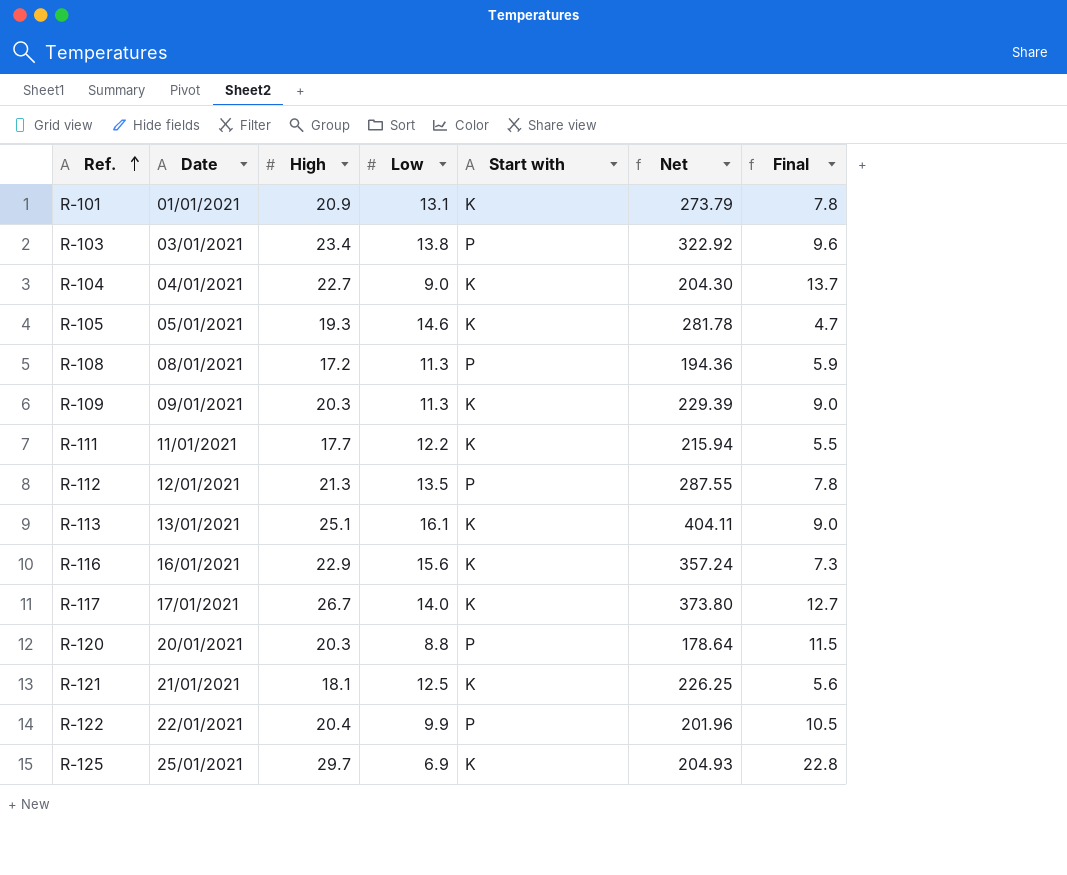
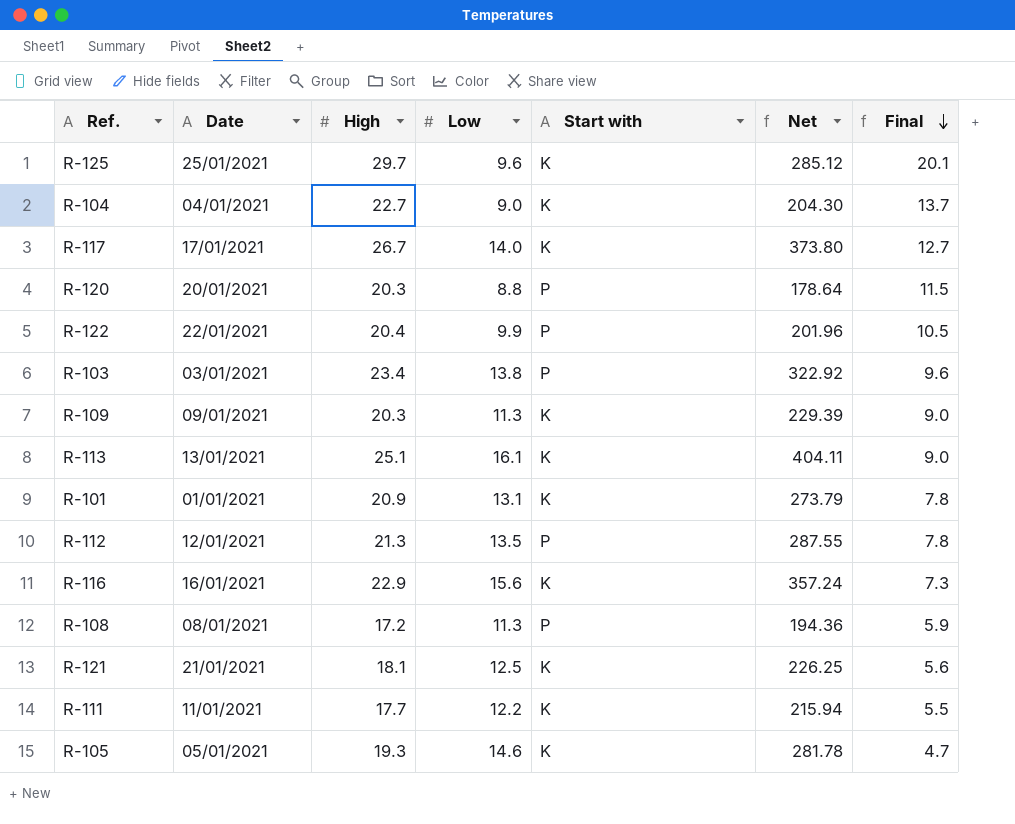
row order: Ref. ascending -> Final descending
R-125 | Low: 6.9 -> 9.6
R-125 | Net: 204.93 -> 285.12
R-125 | Final: 22.8 -> 20.1

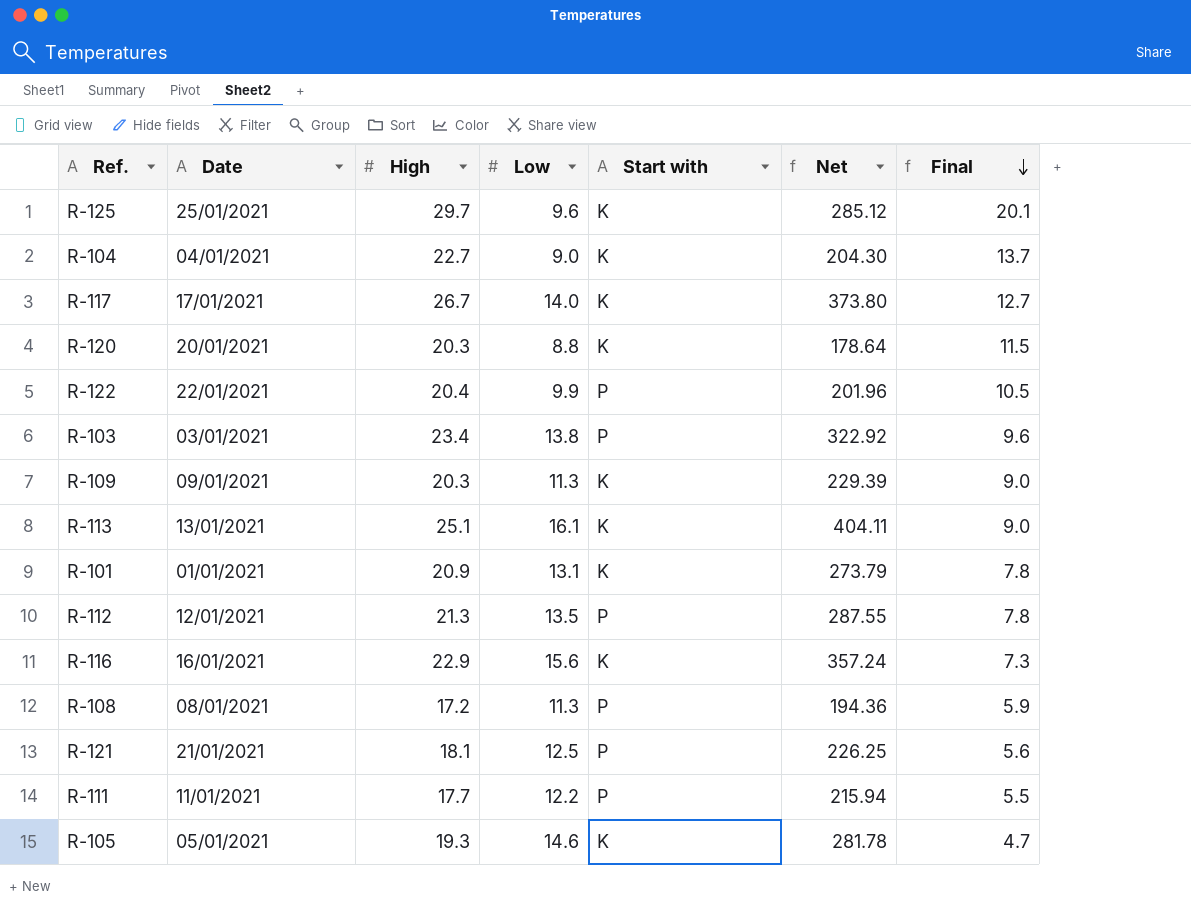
R-120 | Start with: P -> K
R-121 | Start with: K -> P
R-111 | Start with: K -> P

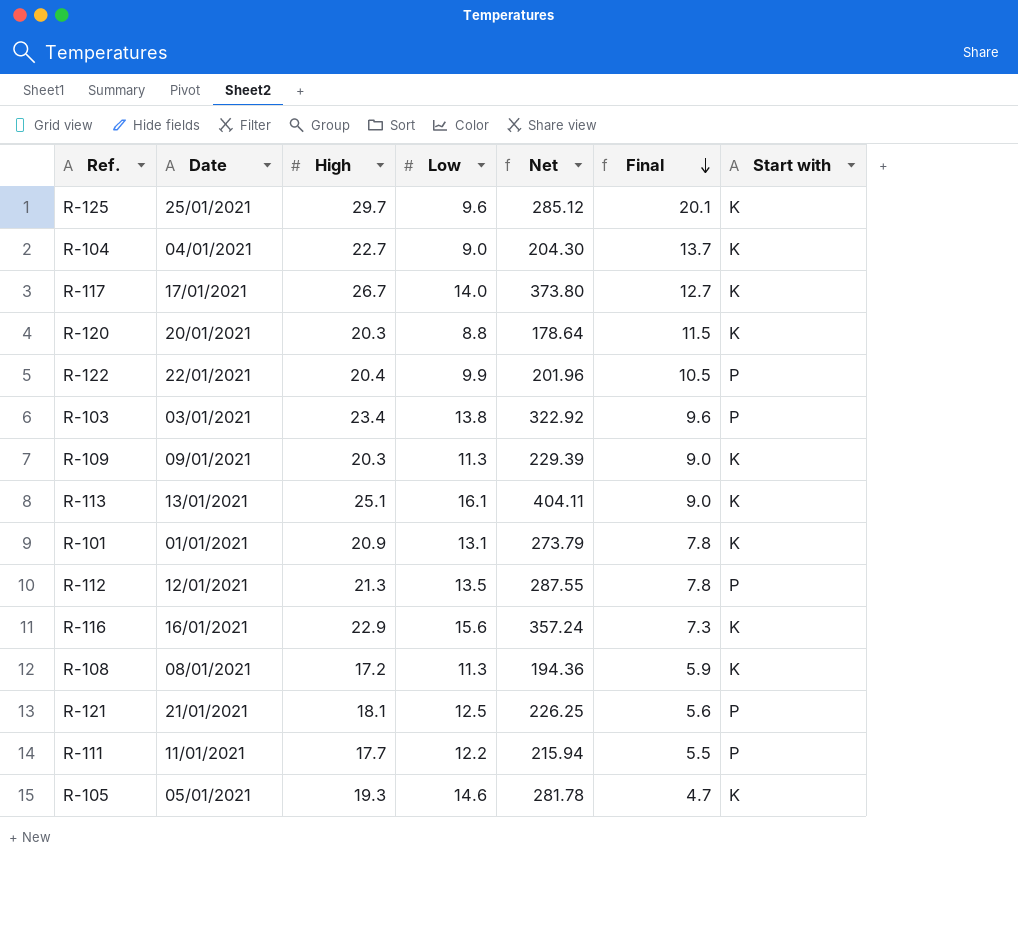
column Start with | position: 5 -> 7
R-108 | Start with: P -> K

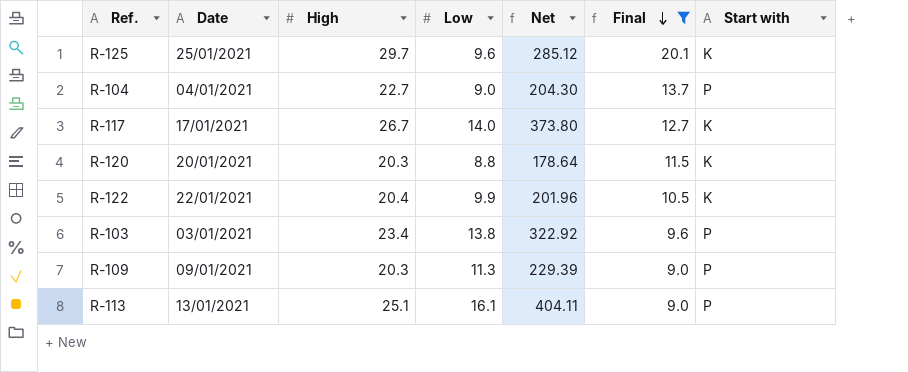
filter: none -> Final >= 9.0
R-104 | Start with: K -> P
R-122 | Start with: P -> K
R-109 | Start with: K -> P
R-113 | Start with: K -> P

